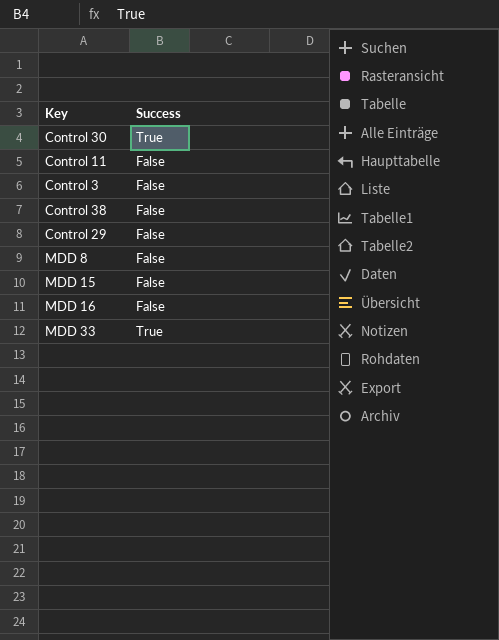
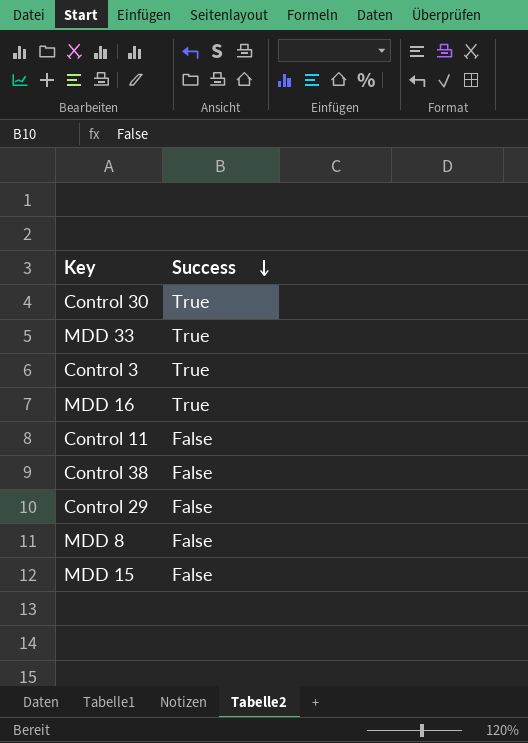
row order: none -> Success descending
Control 3 | Success: False -> True
MDD 16 | Success: False -> True

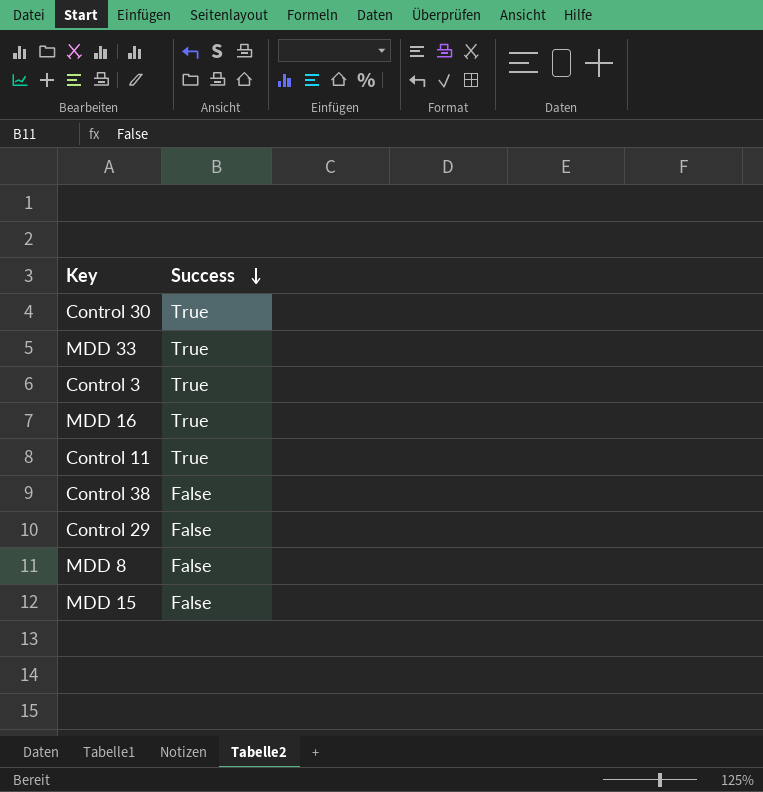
Control 11 | Success: False -> True

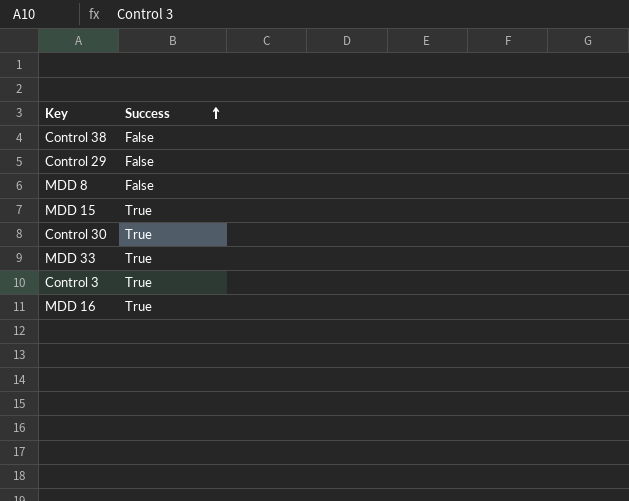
row order: Success descending -> Success ascending
row Control 11: True -> none
MDD 15 | Success: False -> True

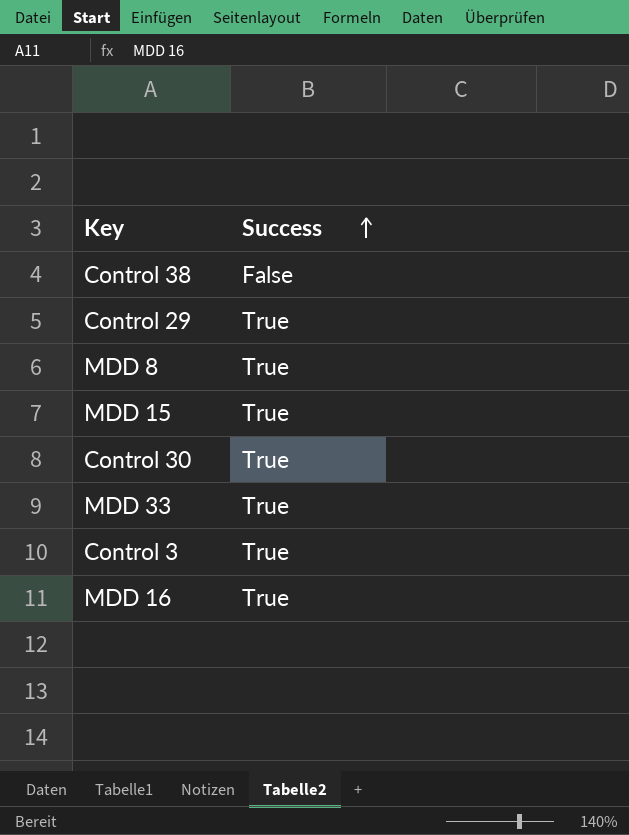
Control 29 | Success: False -> True
MDD 8 | Success: False -> True

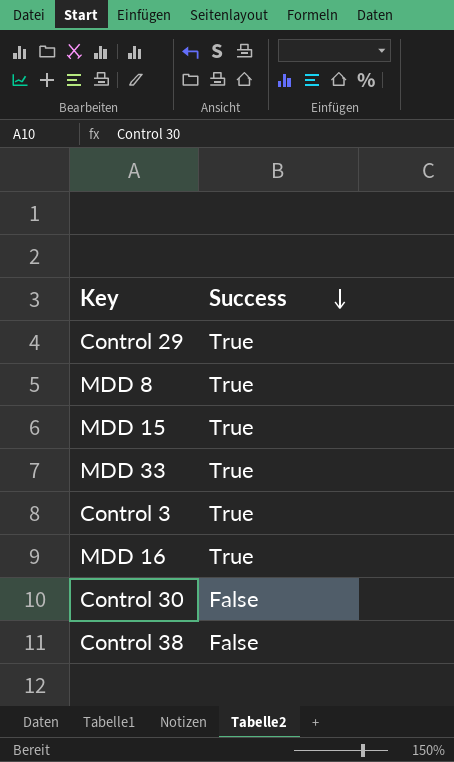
row order: Success ascending -> Success descending
Control 30 | Success: True -> False

